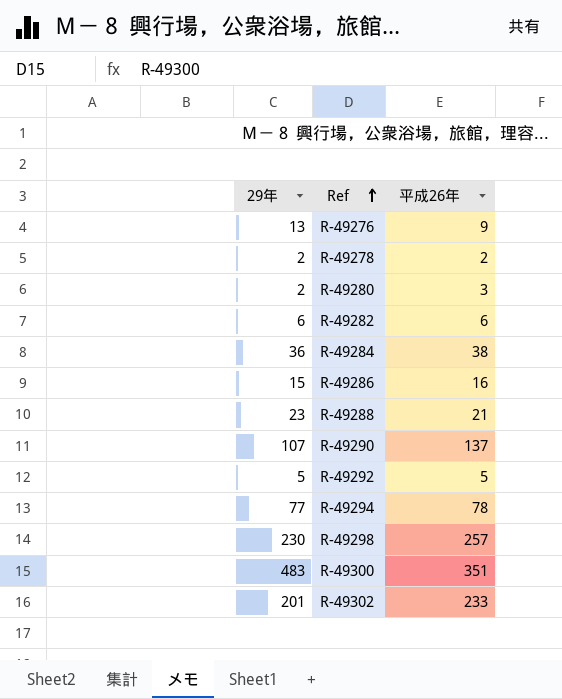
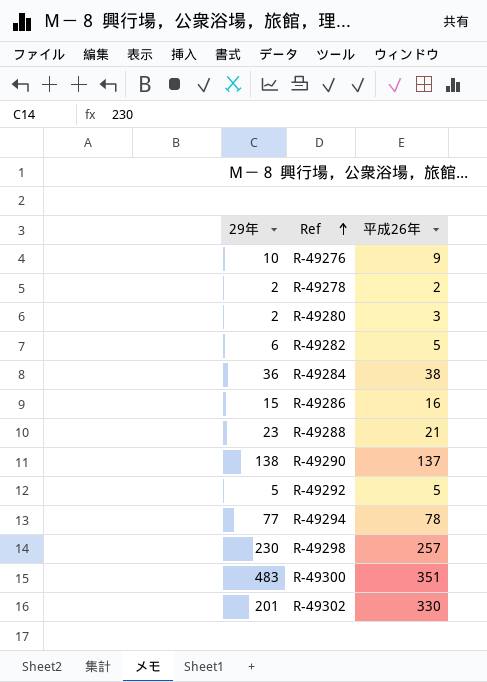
R-49276 | 29年: 13 -> 10
R-49282 | 平成26年: 6 -> 5
R-49290 | 29年: 107 -> 138
R-49302 | 平成26年: 233 -> 330

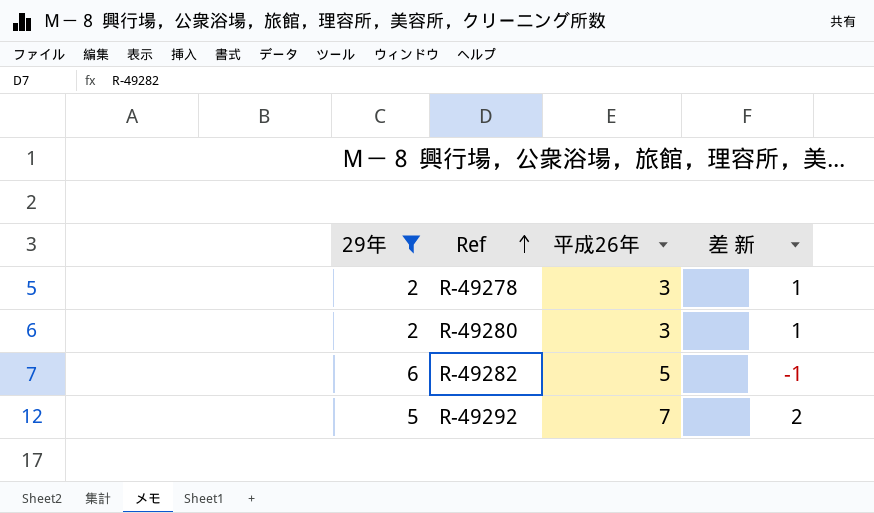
filter: none -> 29年 <= 6
column 差 新 | formula: none -> [平成26年] - [29年]
R-49278 | 平成26年: 2 -> 3
R-49292 | 平成26年: 5 -> 7

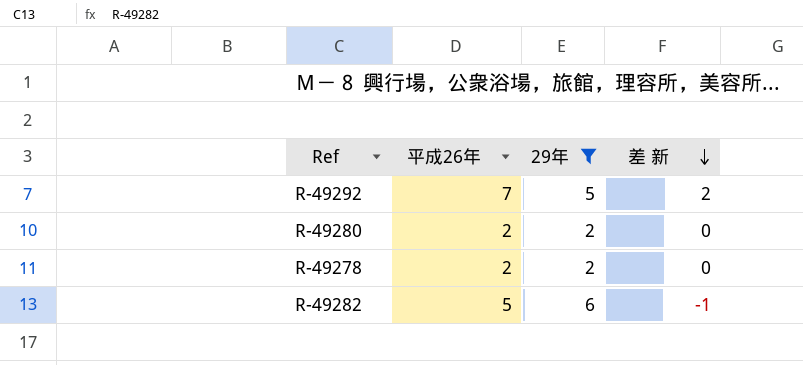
row order: Ref ascending -> 差 新 descending
column 29年 | position: 1 -> 3
R-49280 | 平成26年: 3 -> 2
R-49280 | 差 新: 1 -> 0
R-49278 | 平成26年: 3 -> 2
R-49278 | 差 新: 1 -> 0

